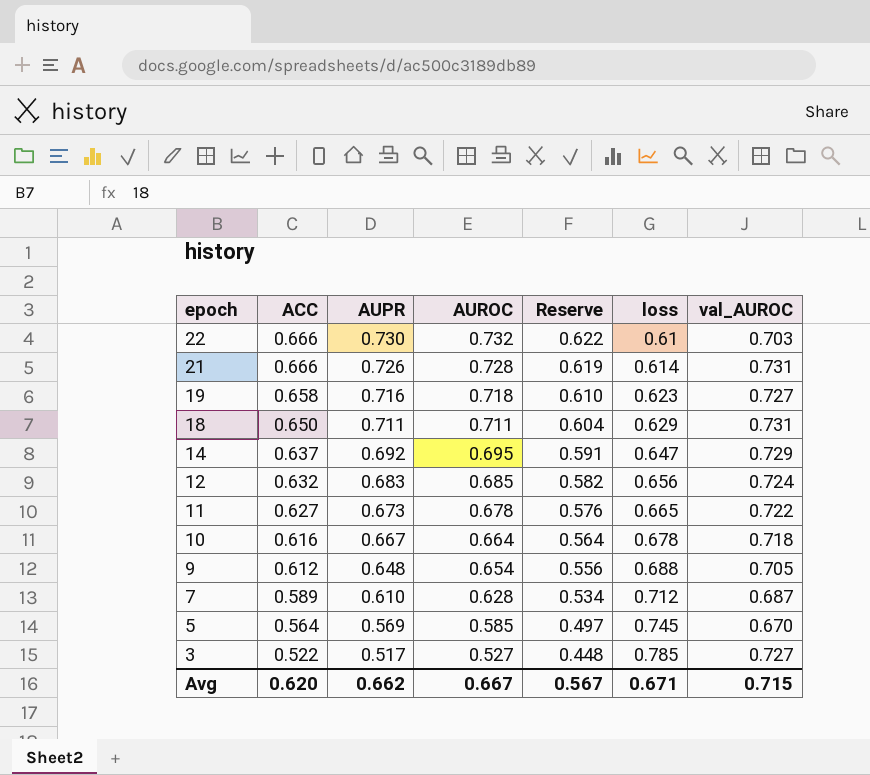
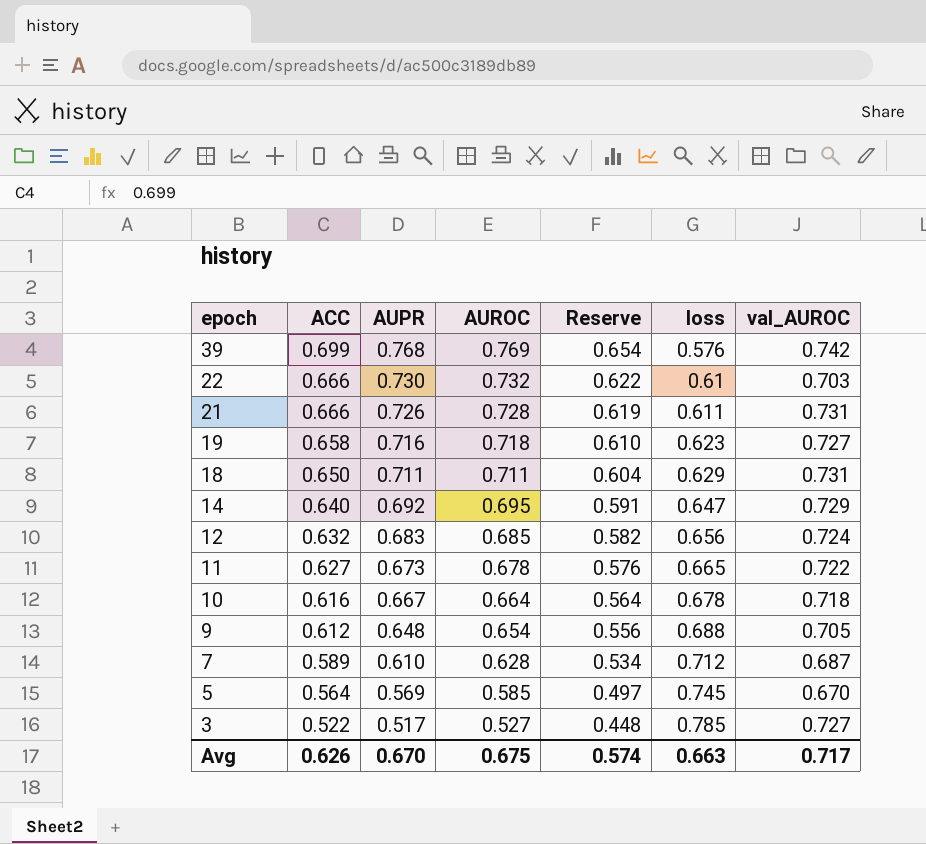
row 39: none -> 0.699 | 0.768 | 0.769 | 0.654 | 0.576 | 0.742
21 | loss: 0.614 -> 0.611
14 | ACC: 0.637 -> 0.640
Avg | ACC: 0.620 -> 0.626
Avg | AUPR: 0.662 -> 0.670
Avg | AUROC: 0.667 -> 0.675
Avg | Reserve: 0.567 -> 0.574
Avg | loss: 0.671 -> 0.663
Avg | val_AUROC: 0.715 -> 0.717

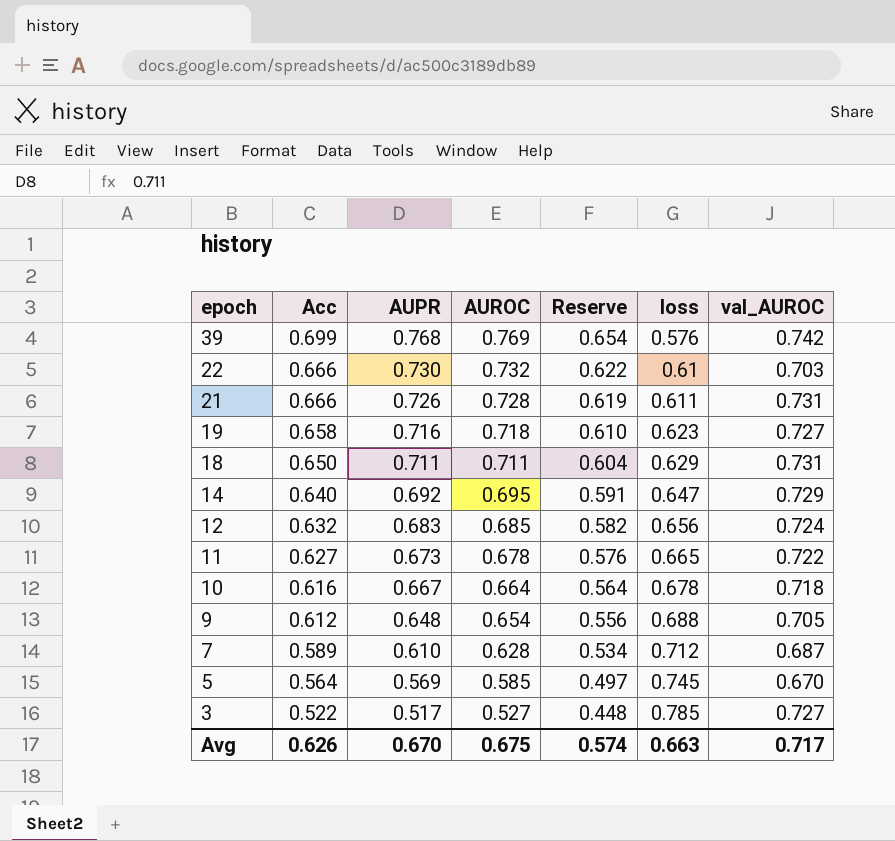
column name: ACC -> Acc

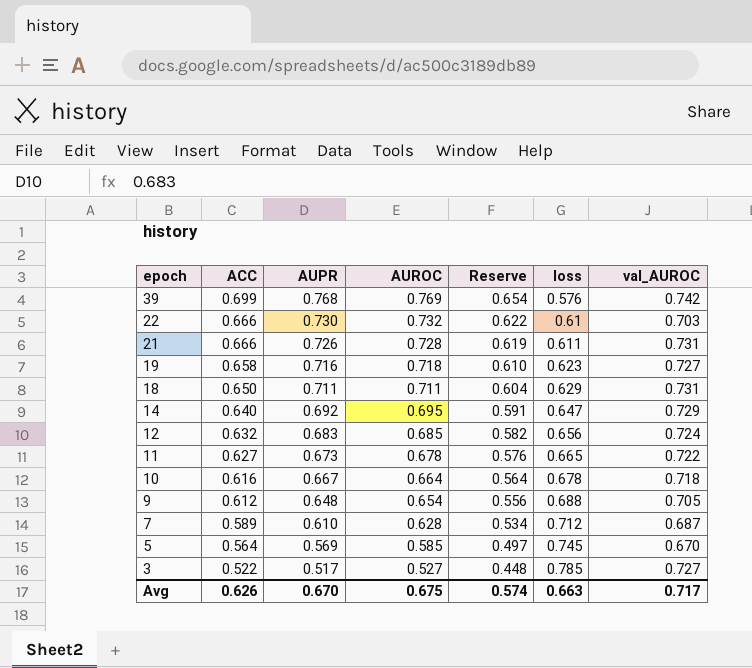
column name: Acc -> ACC

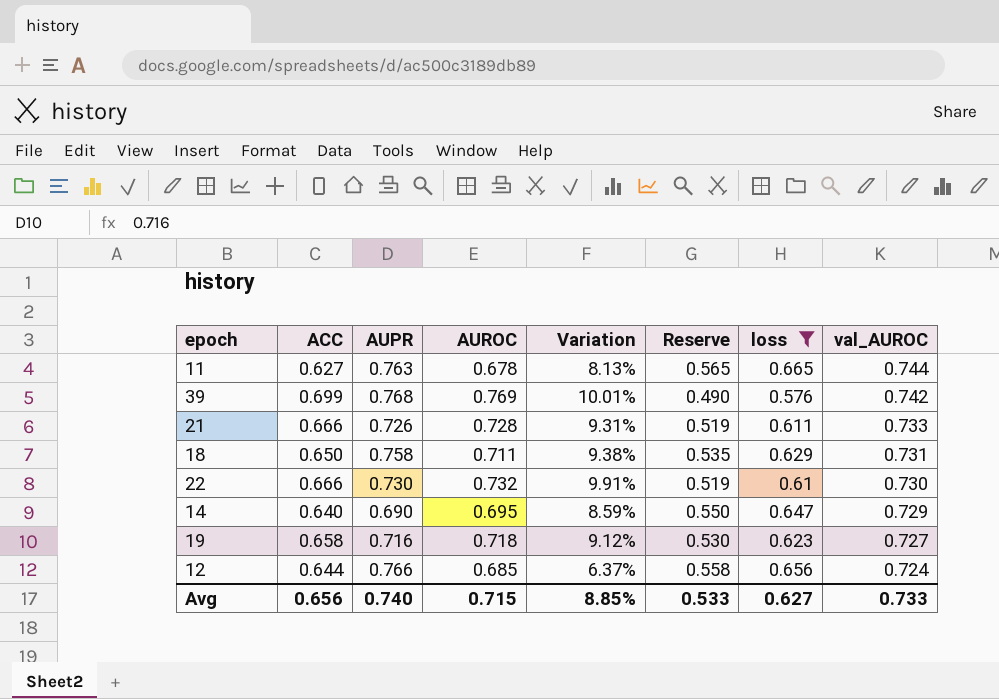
filter: none -> loss <= 0.665
row order: epoch descending -> val_AUROC descending
column Variation | formula: none -> ([AUROC] - [ACC]) / [ACC]
column Reserve | formula: [AUROC] * 0.85 -> [loss] * 0.85
11 | AUPR: 0.673 -> 0.763
11 | val_AUROC: 0.722 -> 0.744
21 | val_AUROC: 0.731 -> 0.733
18 | AUPR: 0.711 -> 0.758
22 | val_AUROC: 0.703 -> 0.730
14 | AUPR: 0.692 -> 0.690
12 | ACC: 0.632 -> 0.644
12 | AUPR: 0.683 -> 0.766
Avg | ACC: 0.626 -> 0.656
Avg | AUPR: 0.670 -> 0.740
Avg | AUROC: 0.675 -> 0.715
Avg | Reserve: 0.574 -> 0.533
Avg | loss: 0.663 -> 0.627
Avg | val_AUROC: 0.717 -> 0.733

